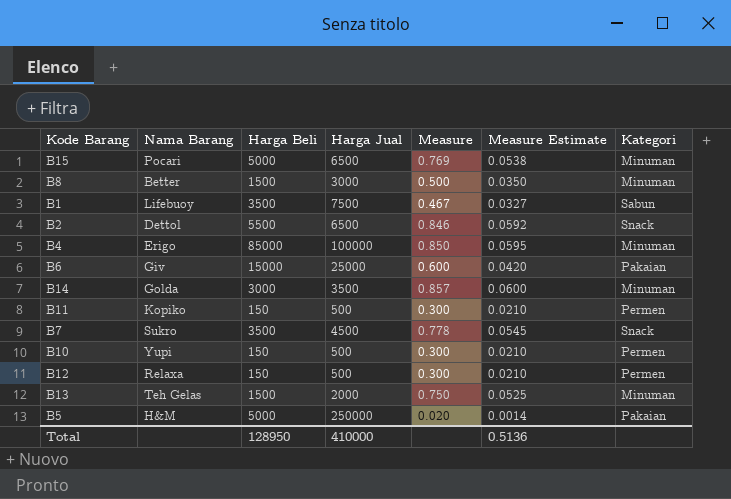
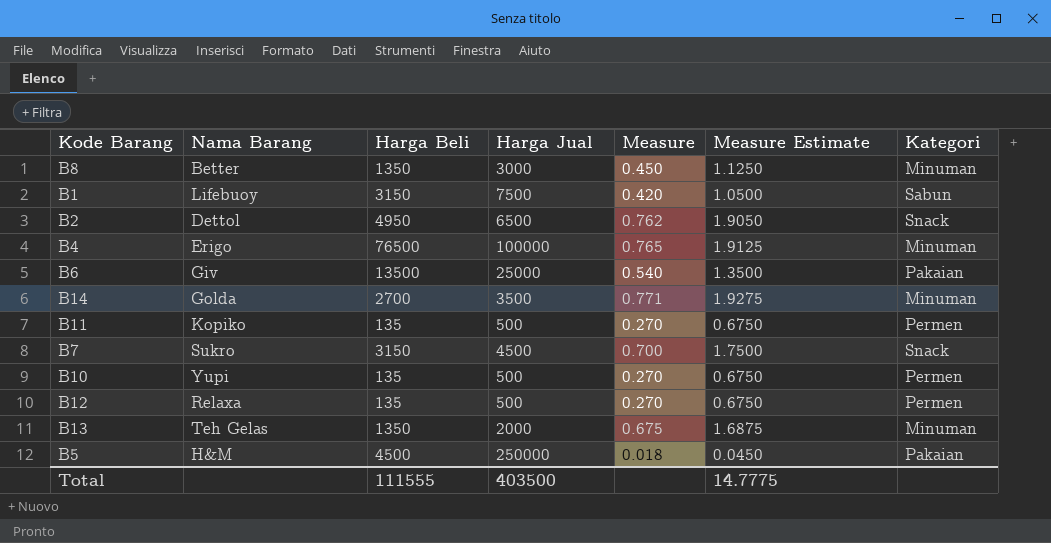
column Measure Estimate | formula: [Measure] * 0.07 -> [Measure] * 2.5
row B15: Pocari | 5000 | 6500 | 0.769 | 0.0538 | Minuman -> none
B8 | Harga Beli: 1500 -> 1350
B8 | Measure: 0.500 -> 0.450
B1 | Harga Beli: 3500 -> 3150
B1 | Measure: 0.467 -> 0.420
B2 | Harga Beli: 5500 -> 4950
B2 | Measure: 0.846 -> 0.762
B4 | Harga Beli: 85000 -> 76500
B4 | Measure: 0.850 -> 0.765
B6 | Harga Beli: 15000 -> 13500
B6 | Measure: 0.600 -> 0.540
B14 | Harga Beli: 3000 -> 2700
B14 | Measure: 0.857 -> 0.771
B11 | Harga Beli: 150 -> 135
B11 | Measure: 0.300 -> 0.270
B7 | Harga Beli: 3500 -> 3150
B7 | Measure: 0.778 -> 0.700
B10 | Harga Beli: 150 -> 135
B10 | Measure: 0.300 -> 0.270
B12 | Harga Beli: 150 -> 135
B12 | Measure: 0.300 -> 0.270
B13 | Harga Beli: 1500 -> 1350
B13 | Measure: 0.750 -> 0.675
B5 | Harga Beli: 5000 -> 4500
B5 | Measure: 0.020 -> 0.018
Total | Harga Beli: 128950 -> 111555
Total | Harga Jual: 410000 -> 403500
Total | Measure Estimate: 0.5136 -> 14.7775

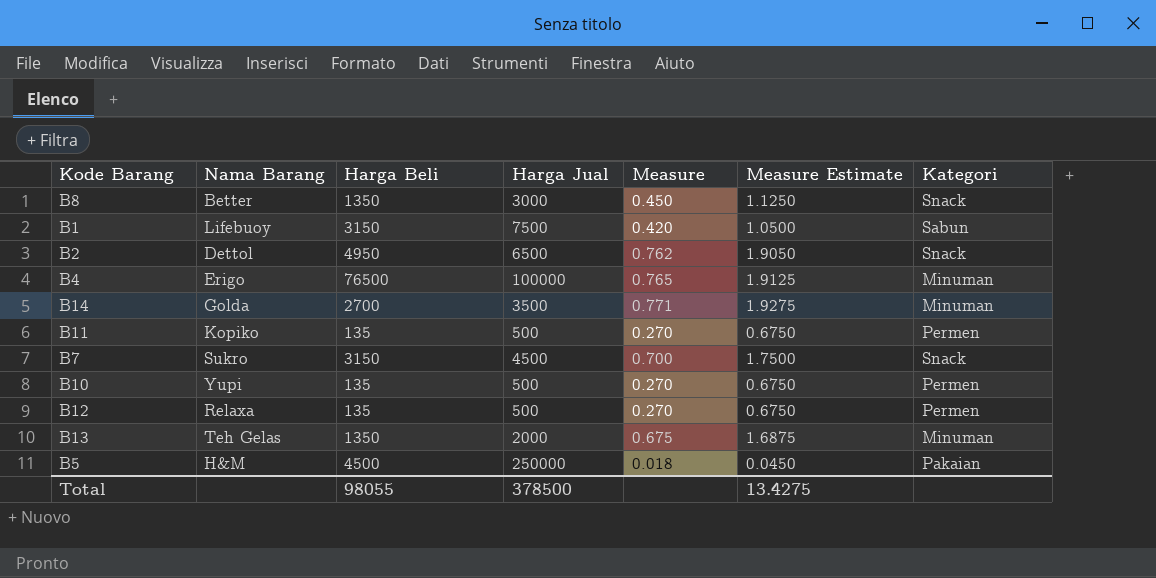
row B6: Giv | 13500 | 25000 | 0.540 | 1.3500 | Pakaian -> none
B8 | Kategori: Minuman -> Snack
Total | Harga Beli: 111555 -> 98055
Total | Harga Jual: 403500 -> 378500
Total | Measure Estimate: 14.7775 -> 13.4275

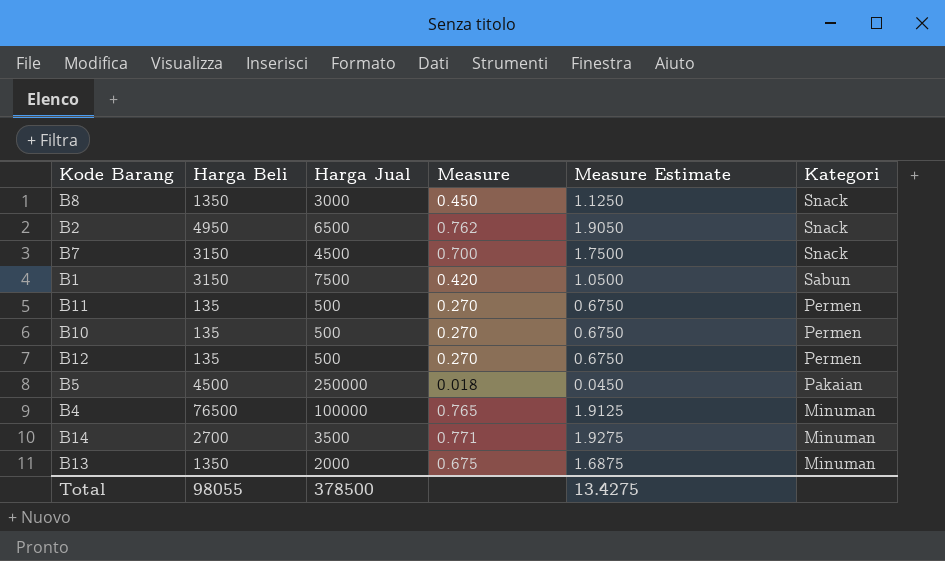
row order: none -> Kategori descending
column Nama Barang | position: 2 -> none

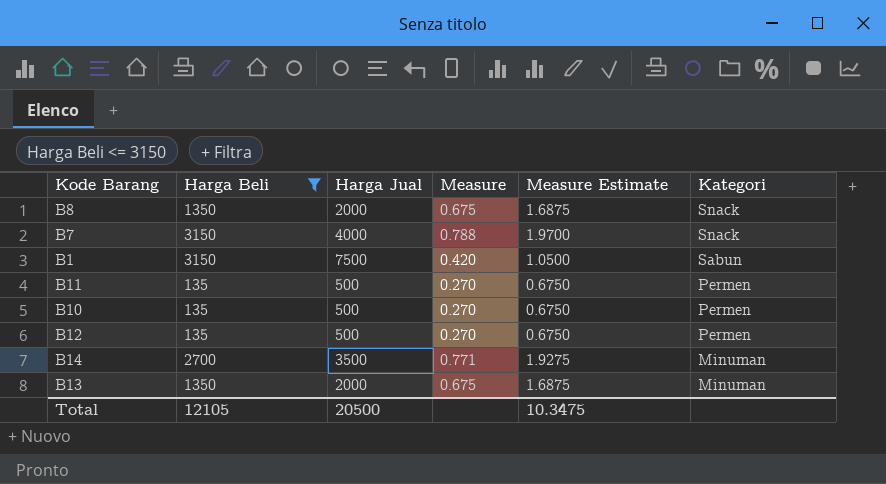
filter: none -> Harga Beli <= 3150
B8 | Harga Jual: 3000 -> 2000
B8 | Measure: 0.450 -> 0.675
B8 | Measure Estimate: 1.1250 -> 1.6875
B7 | Harga Jual: 4500 -> 4000
B7 | Measure: 0.700 -> 0.788
B7 | Measure Estimate: 1.7500 -> 1.9700
Total | Harga Beli: 98055 -> 12105
Total | Harga Jual: 378500 -> 20500
Total | Measure Estimate: 13.4275 -> 10.3475

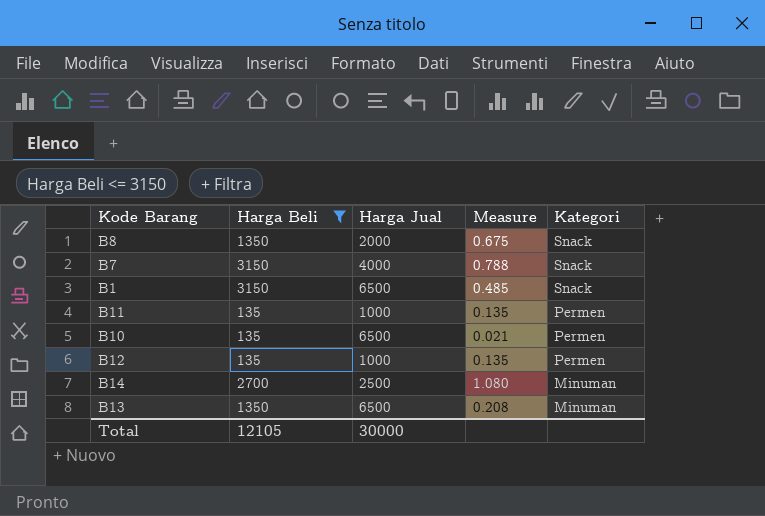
column Measure Estimate | formula: [Measure] * 2.5 -> none
B1 | Harga Jual: 7500 -> 6500
B1 | Measure: 0.420 -> 0.485
B1 | Kategori: Sabun -> Snack
B11 | Harga Jual: 500 -> 1000
B11 | Measure: 0.270 -> 0.135
B10 | Harga Jual: 500 -> 6500
B10 | Measure: 0.270 -> 0.021
B12 | Harga Jual: 500 -> 1000
B12 | Measure: 0.270 -> 0.135
B14 | Harga Jual: 3500 -> 2500
B14 | Measure: 0.771 -> 1.080
B13 | Harga Jual: 2000 -> 6500
B13 | Measure: 0.675 -> 0.208
Total | Harga Jual: 20500 -> 30000

